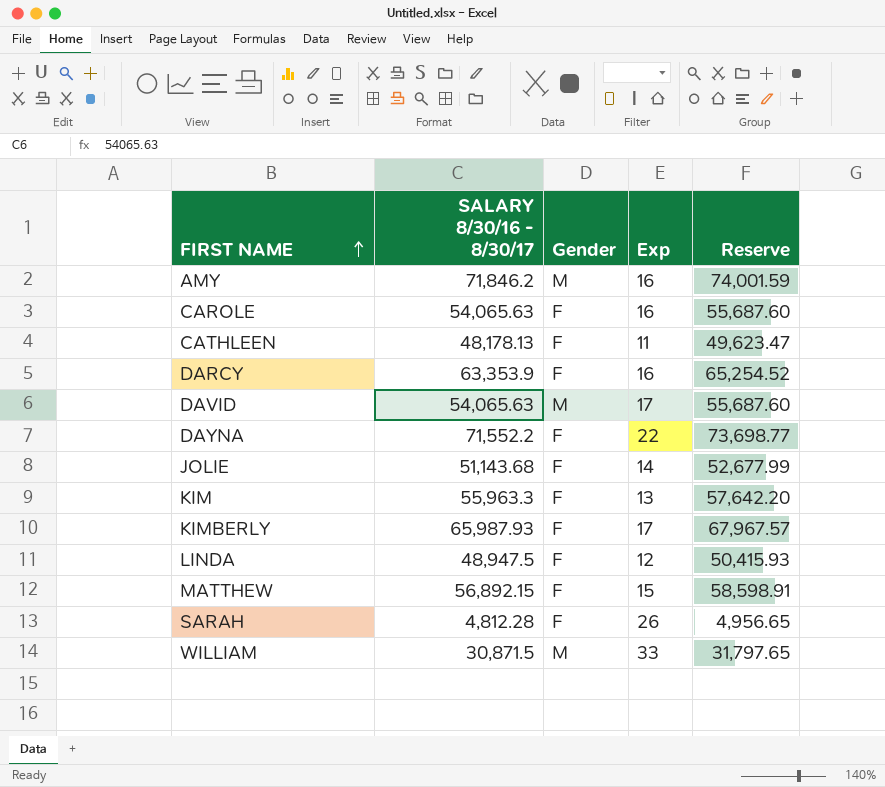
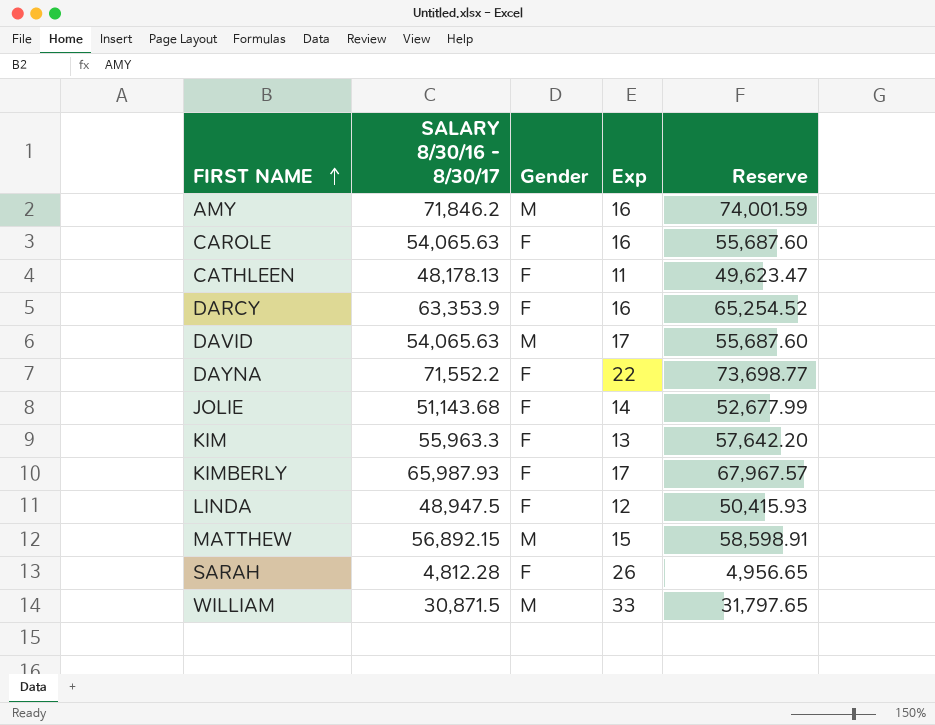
MATTHEW | Gender: F -> M

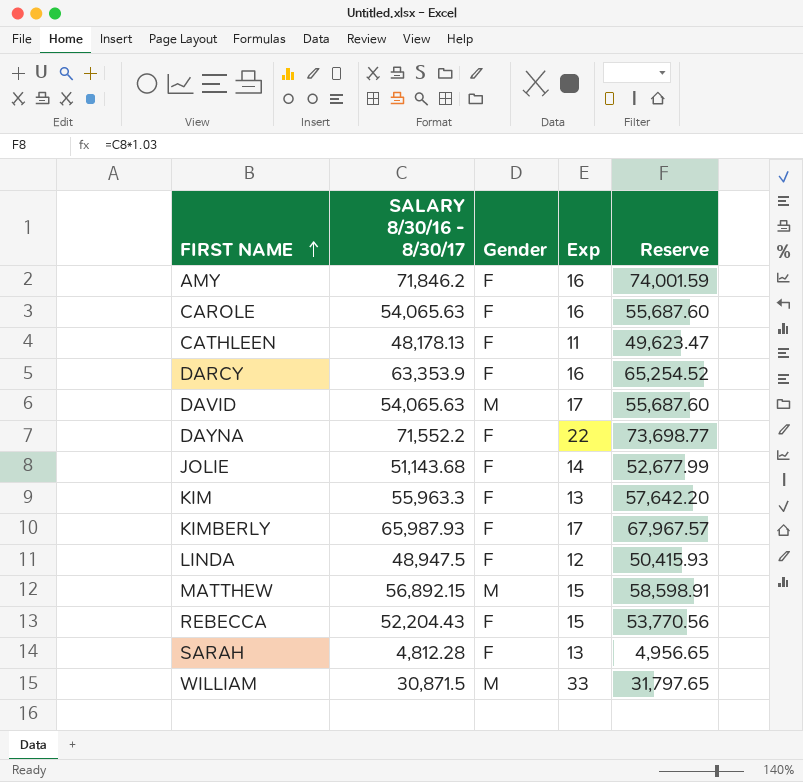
AMY | Gender: M -> F
row REBECCA: none -> 52,204.43 | F | 15 | 53,770.56
SARAH | Exp: 26 -> 13

